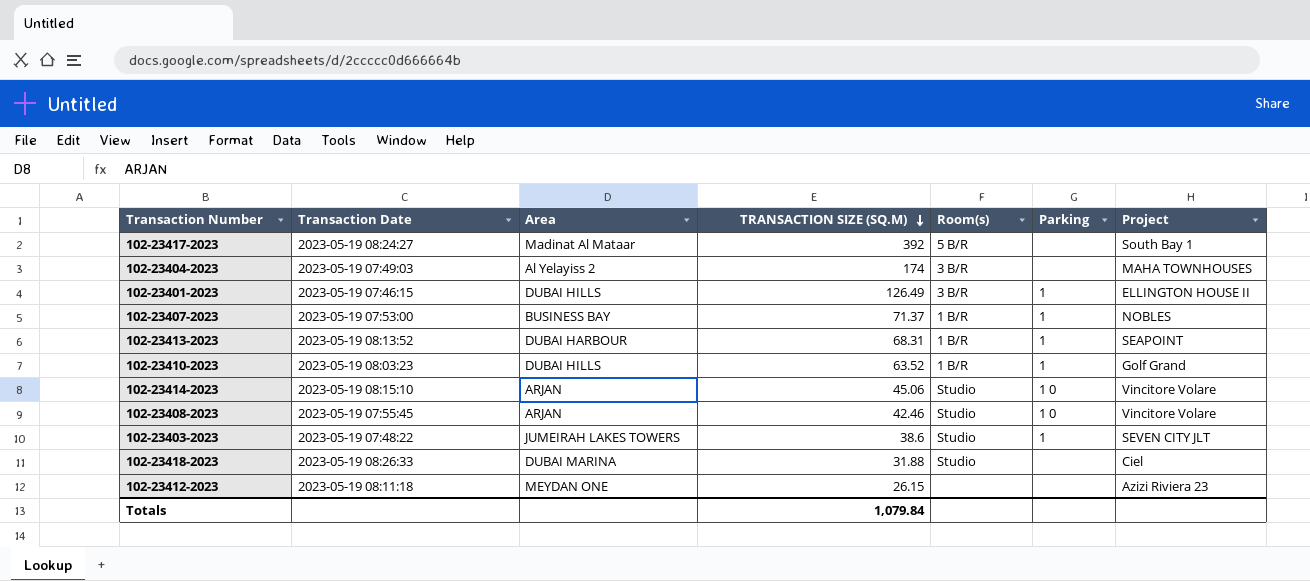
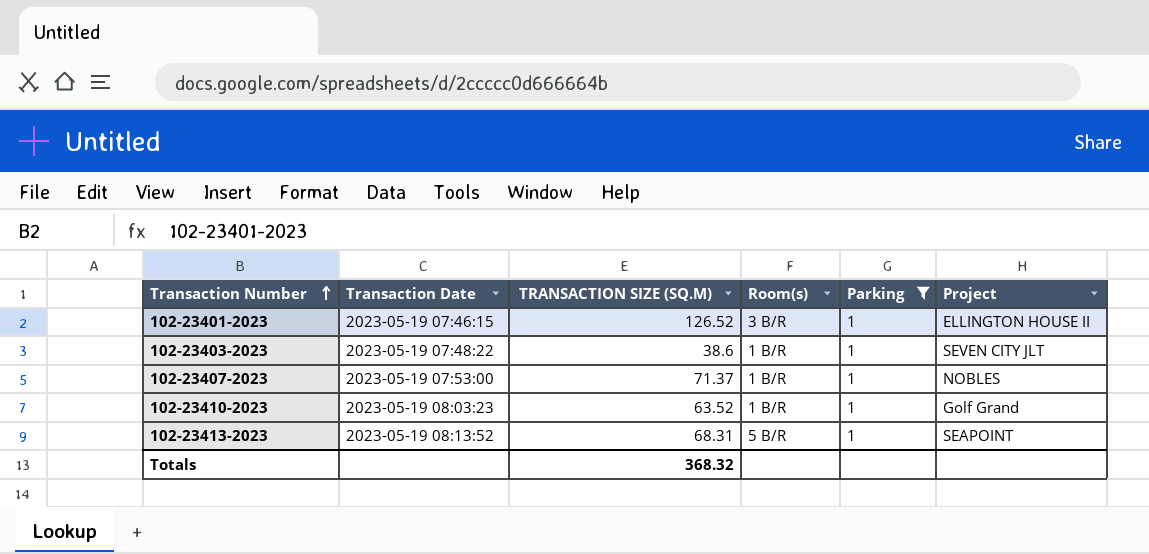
filter: none -> Parking = 1
row order: TRANSACTION SIZE (SQ.M) descending -> Transaction Number ascending
column Area | position: 3 -> none
102-23401-2023 | TRANSACTION SIZE (SQ.M): 126.49 -> 126.52
102-23403-2023 | Room(s): Studio -> 1 B/R
102-23413-2023 | Room(s): 1 B/R -> 5 B/R
Totals | TRANSACTION SIZE (SQ.M): 1,079.84 -> 368.32

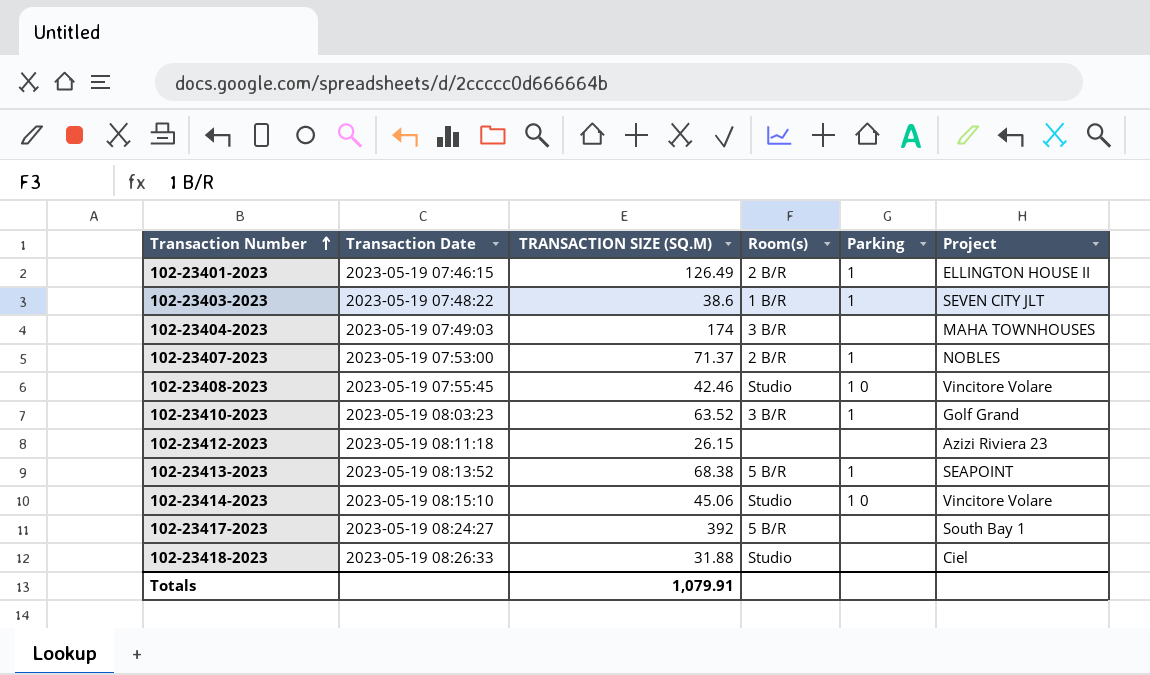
filter: Parking = 1 -> none
102-23401-2023 | TRANSACTION SIZE (SQ.M): 126.52 -> 126.49
102-23401-2023 | Room(s): 3 B/R -> 2 B/R
102-23407-2023 | Room(s): 1 B/R -> 2 B/R
102-23410-2023 | Room(s): 1 B/R -> 3 B/R
102-23413-2023 | TRANSACTION SIZE (SQ.M): 68.31 -> 68.38
Totals | TRANSACTION SIZE (SQ.M): 368.32 -> 1,079.91

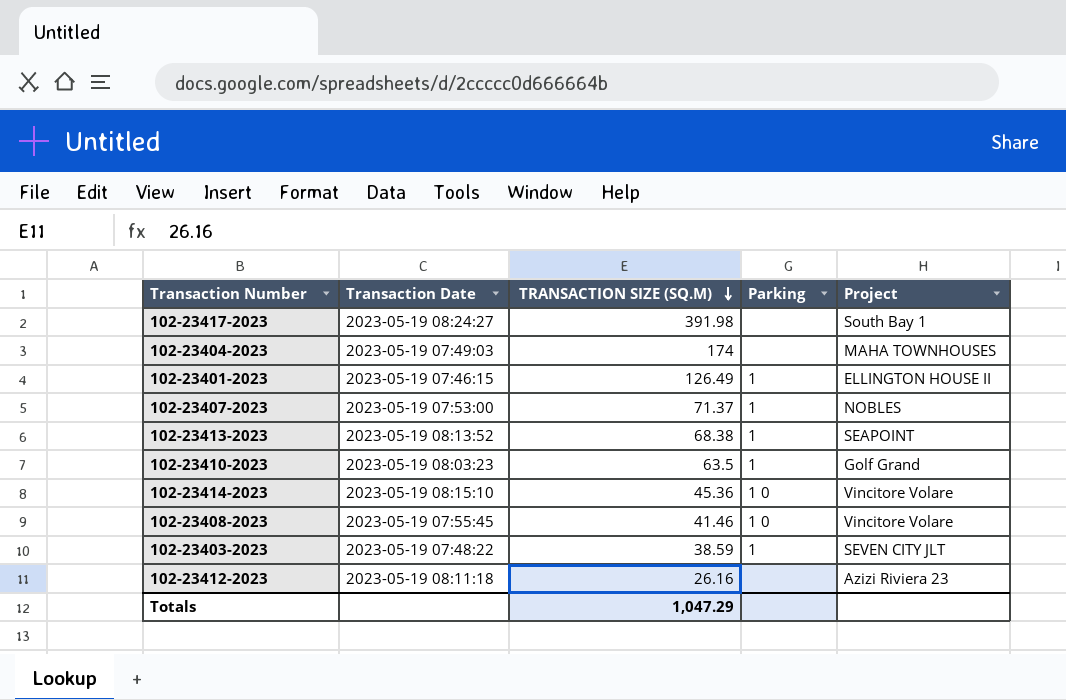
row order: Transaction Number ascending -> TRANSACTION SIZE (SQ.M) descending
column Room(s) | position: 4 -> none
row 102-23418-2023: 2023-05-19 08:26:33 | 31.88 | Studio | none | Ciel -> none
102-23417-2023 | TRANSACTION SIZE (SQ.M): 392 -> 391.98
102-23410-2023 | TRANSACTION SIZE (SQ.M): 63.52 -> 63.5
102-23414-2023 | TRANSACTION SIZE (SQ.M): 45.06 -> 45.36
102-23408-2023 | TRANSACTION SIZE (SQ.M): 42.46 -> 41.46
102-23403-2023 | TRANSACTION SIZE (SQ.M): 38.6 -> 38.59
102-23412-2023 | TRANSACTION SIZE (SQ.M): 26.15 -> 26.16
Totals | TRANSACTION SIZE (SQ.M): 1,079.91 -> 1,047.29

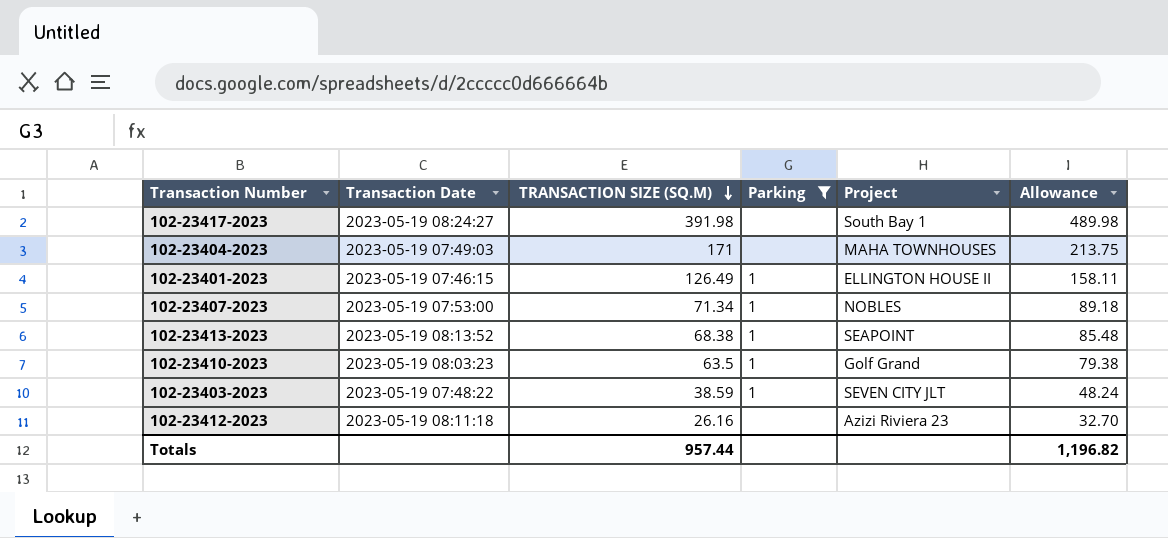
filter: none -> Parking != 1 0
column Allowance | formula: none -> [TRANSACTION SIZE (SQ.M)] * 1.25
102-23404-2023 | TRANSACTION SIZE (SQ.M): 174 -> 171
102-23407-2023 | TRANSACTION SIZE (SQ.M): 71.37 -> 71.34
Totals | TRANSACTION SIZE (SQ.M): 1,047.29 -> 957.44

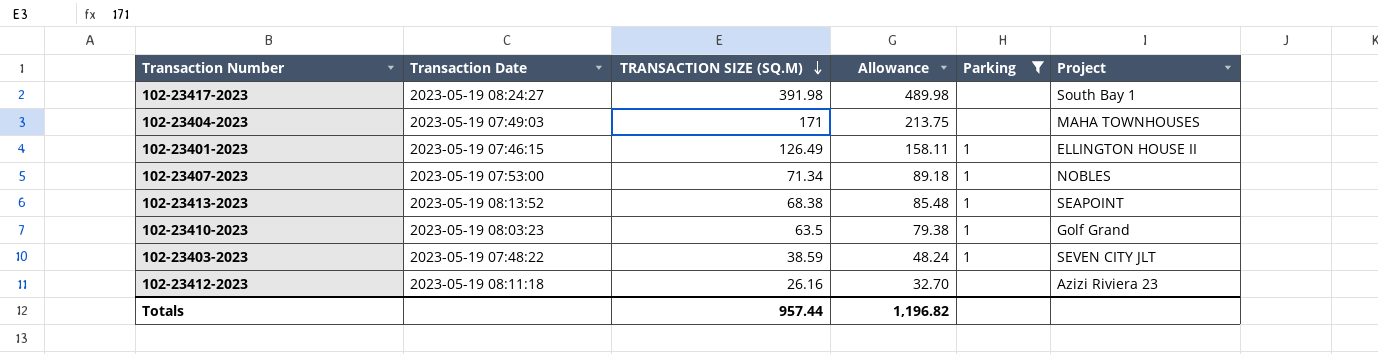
column Allowance | position: 6 -> 4

